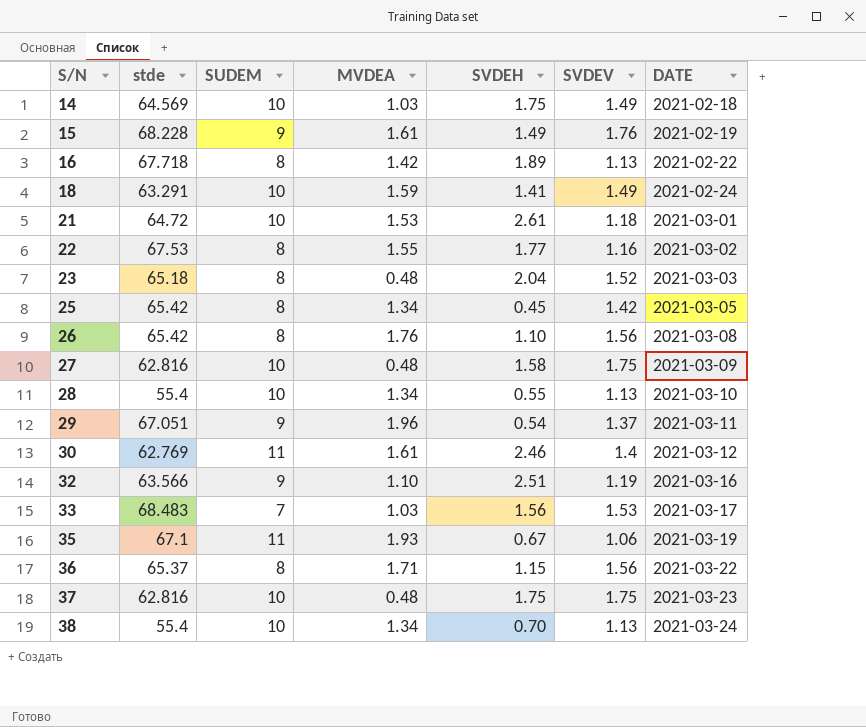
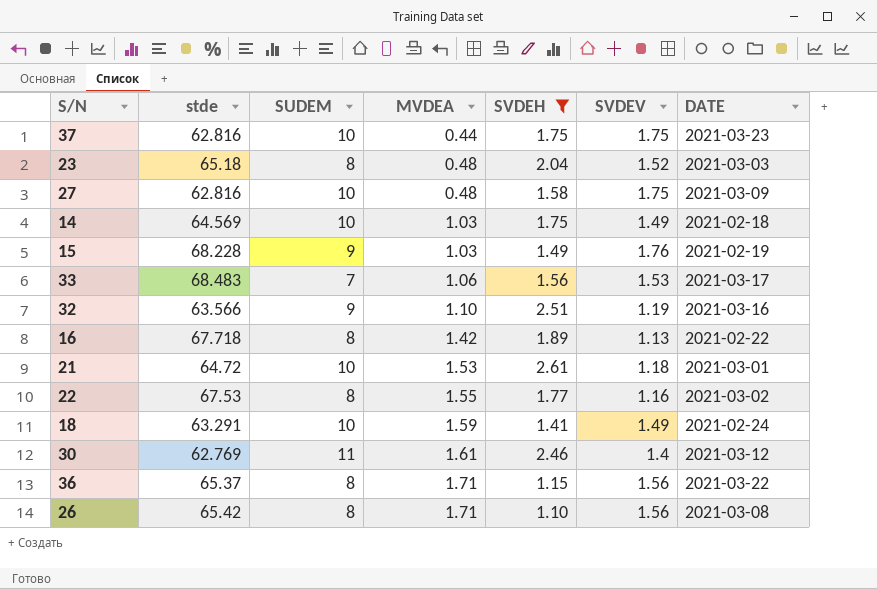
filter: none -> SVDEH >= 1.10
row order: S/N ascending -> MVDEA ascending
37 | MVDEA: 0.48 -> 0.44
15 | MVDEA: 1.61 -> 1.03
33 | MVDEA: 1.03 -> 1.06
26 | MVDEA: 1.76 -> 1.71

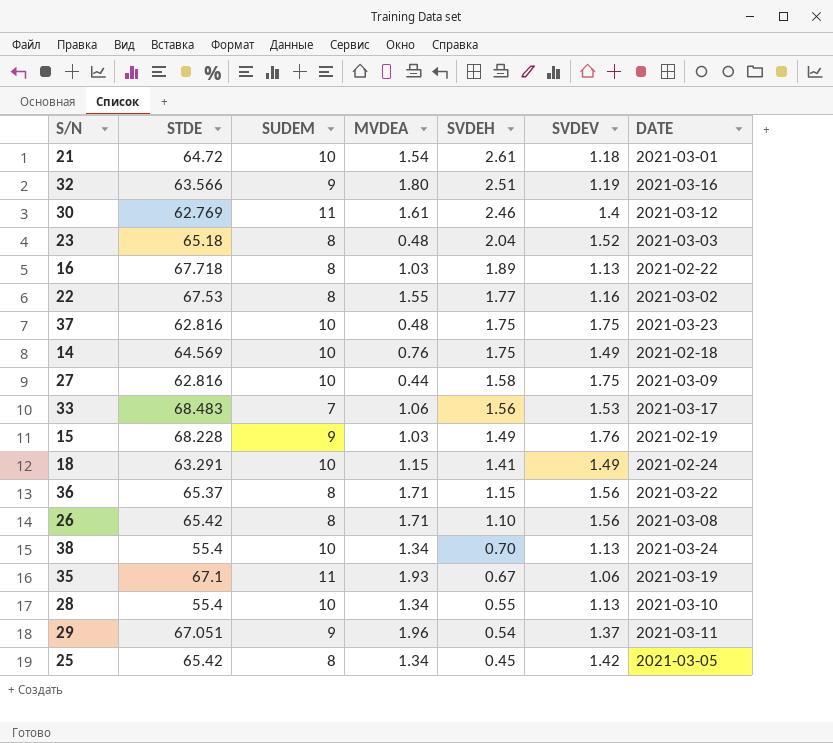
filter: SVDEH >= 1.10 -> none
row order: MVDEA ascending -> SVDEH descending
column name: stde -> STDE
21 | MVDEA: 1.53 -> 1.54
32 | MVDEA: 1.10 -> 1.80
16 | MVDEA: 1.42 -> 1.03
37 | MVDEA: 0.44 -> 0.48
14 | MVDEA: 1.03 -> 0.76
27 | MVDEA: 0.48 -> 0.44
18 | MVDEA: 1.59 -> 1.15

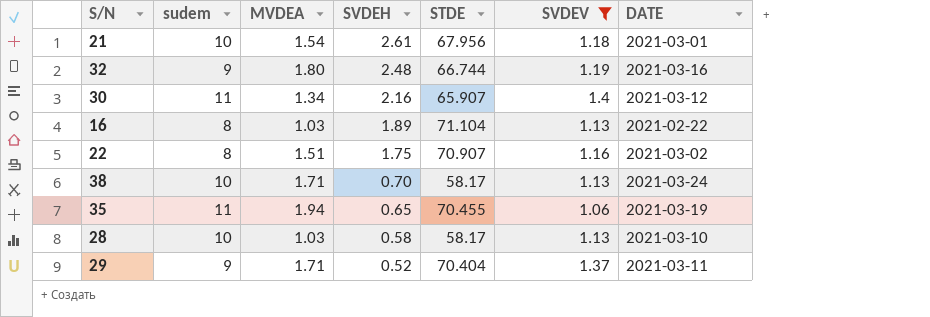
filter: none -> SVDEV <= 1.4
column name: SUDEM -> sudem
column STDE | position: 2 -> 5
21 | STDE: 64.72 -> 67.956
32 | SVDEH: 2.51 -> 2.48
32 | STDE: 63.566 -> 66.744
30 | MVDEA: 1.61 -> 1.34
30 | SVDEH: 2.46 -> 2.16
30 | STDE: 62.769 -> 65.907
16 | STDE: 67.718 -> 71.104
22 | MVDEA: 1.55 -> 1.51
22 | SVDEH: 1.77 -> 1.75
22 | STDE: 67.53 -> 70.907
38 | MVDEA: 1.34 -> 1.71
38 | STDE: 55.4 -> 58.17
35 | MVDEA: 1.93 -> 1.94
35 | SVDEH: 0.67 -> 0.65
35 | STDE: 67.1 -> 70.455
28 | MVDEA: 1.34 -> 1.03
28 | SVDEH: 0.55 -> 0.58
28 | STDE: 55.4 -> 58.17
29 | MVDEA: 1.96 -> 1.71
29 | SVDEH: 0.54 -> 0.52
29 | STDE: 67.051 -> 70.404

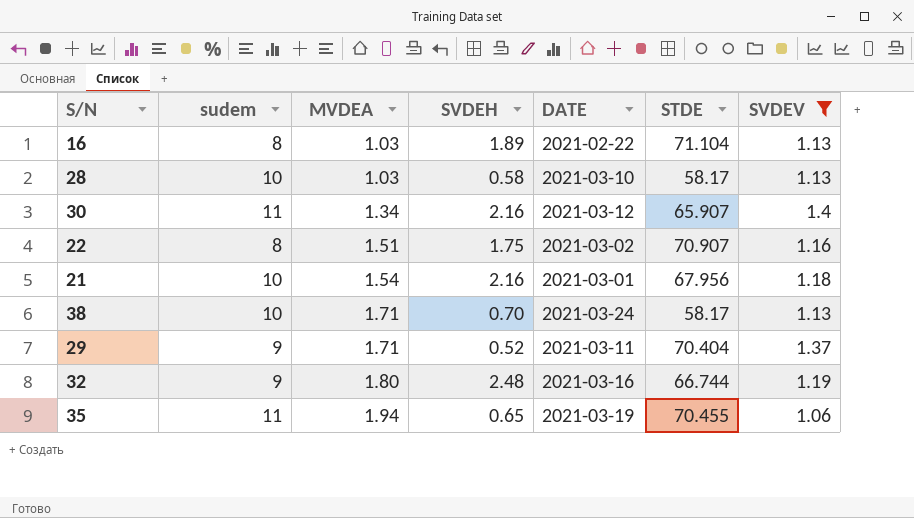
row order: SVDEH descending -> MVDEA ascending
column DATE | position: 7 -> 5
21 | SVDEH: 2.61 -> 2.16

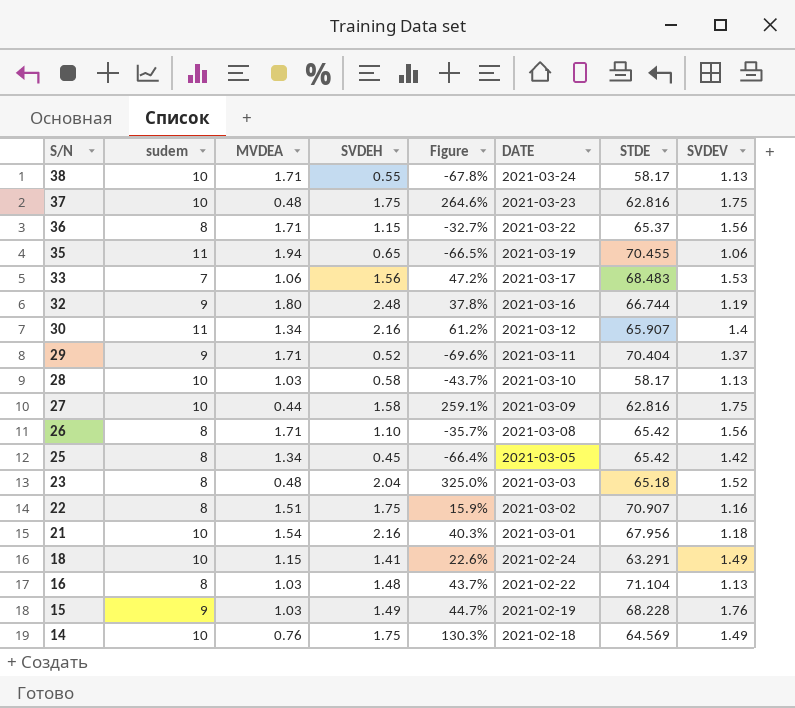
filter: SVDEV <= 1.4 -> none
row order: MVDEA ascending -> S/N descending
column Figure | formula: none -> ([SVDEH] - [MVDEA]) / [MVDEA]
38 | SVDEH: 0.70 -> 0.55
16 | SVDEH: 1.89 -> 1.48

